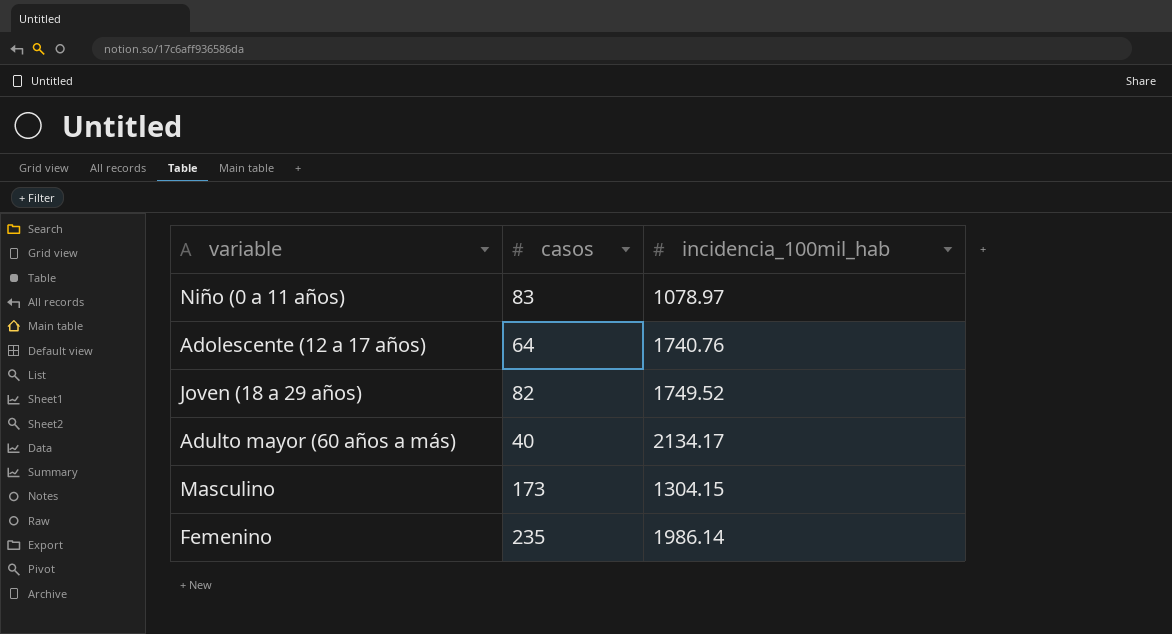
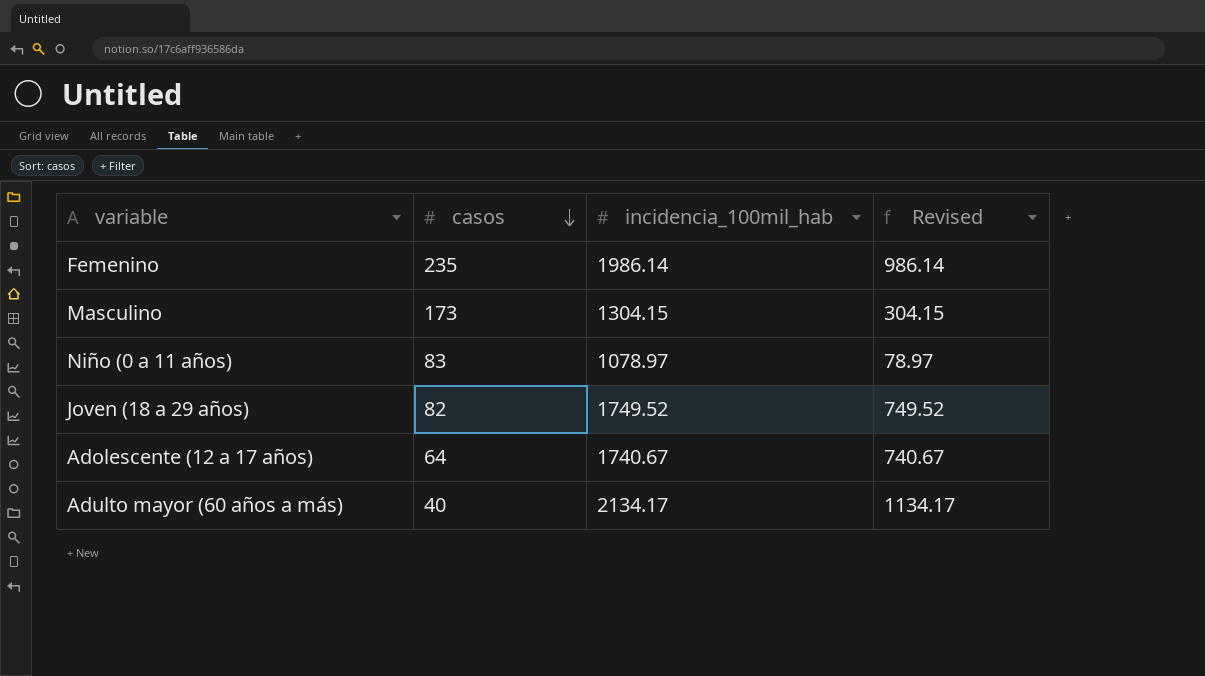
row order: none -> casos descending
column Revised | formula: none -> [incidencia_100mil_hab] - 1000
Adolescente (12 a 17 años) | incidencia_100mil_hab: 1740.76 -> 1740.67

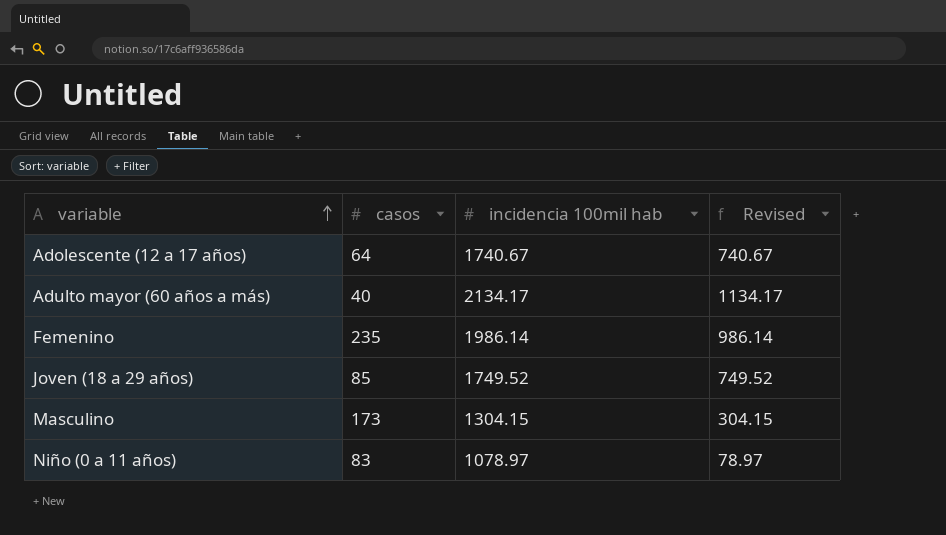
row order: casos descending -> variable ascending
column name: incidencia_100mil_hab -> incidencia 100mil hab
Joven (18 a 29 años) | casos: 82 -> 85

